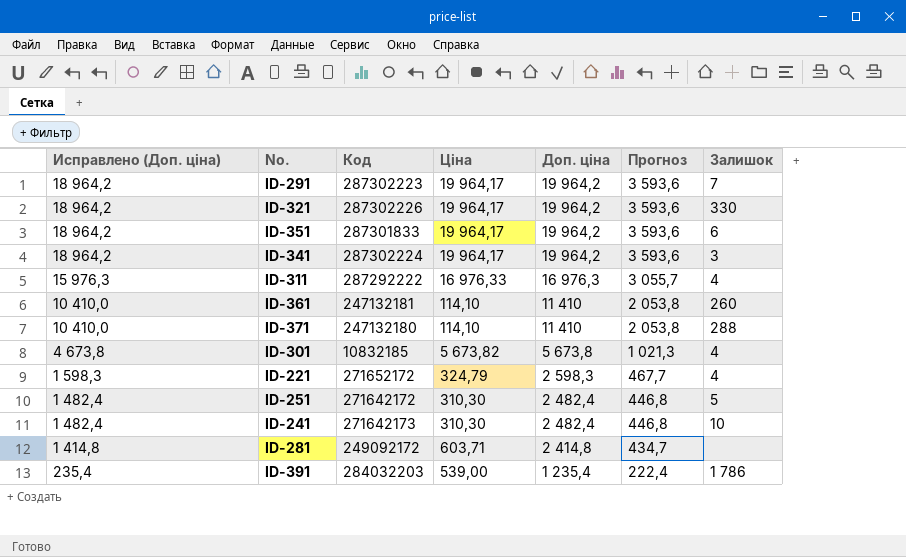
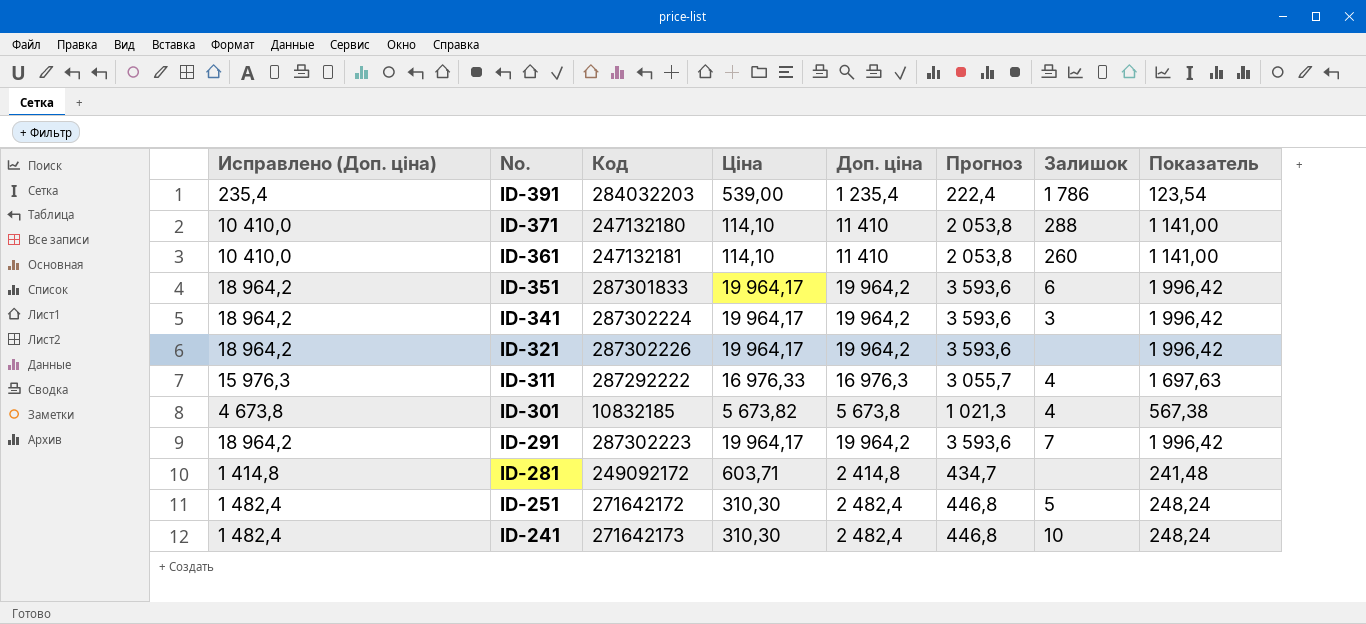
row order: Исправлено (Доп. ціна) descending -> No. descending
column Показатель | formula: none -> [Доп. ціна] * 0,1
row ID-221: 1 598,3 | 271652172 | 324,79 | 2 598,3 | 467,7 | 4 -> none
ID-321 | Залишок: 330 -> none

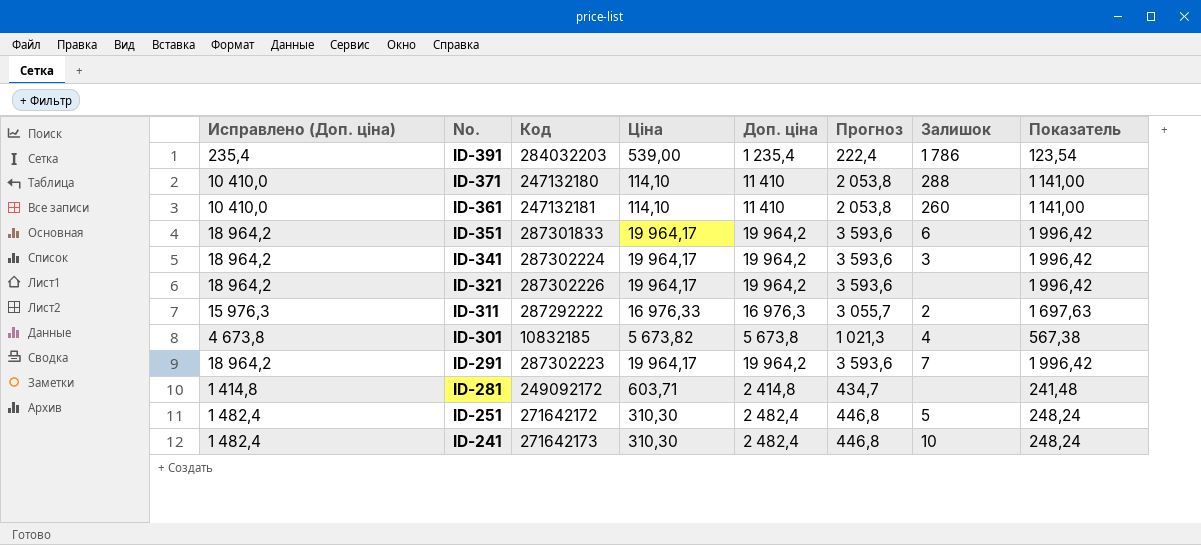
ID-311 | Залишок: 4 -> 2

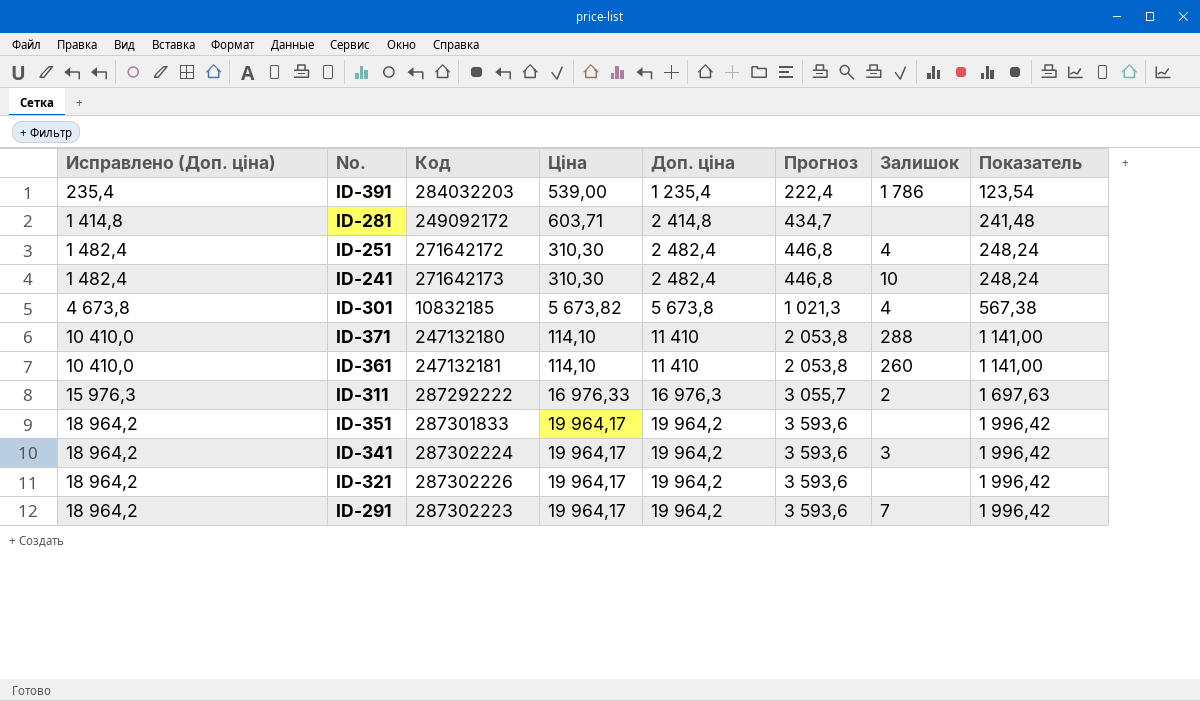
row order: No. descending -> Исправлено (Доп. ціна) ascending
ID-251 | Залишок: 5 -> 4
ID-351 | Залишок: 6 -> none

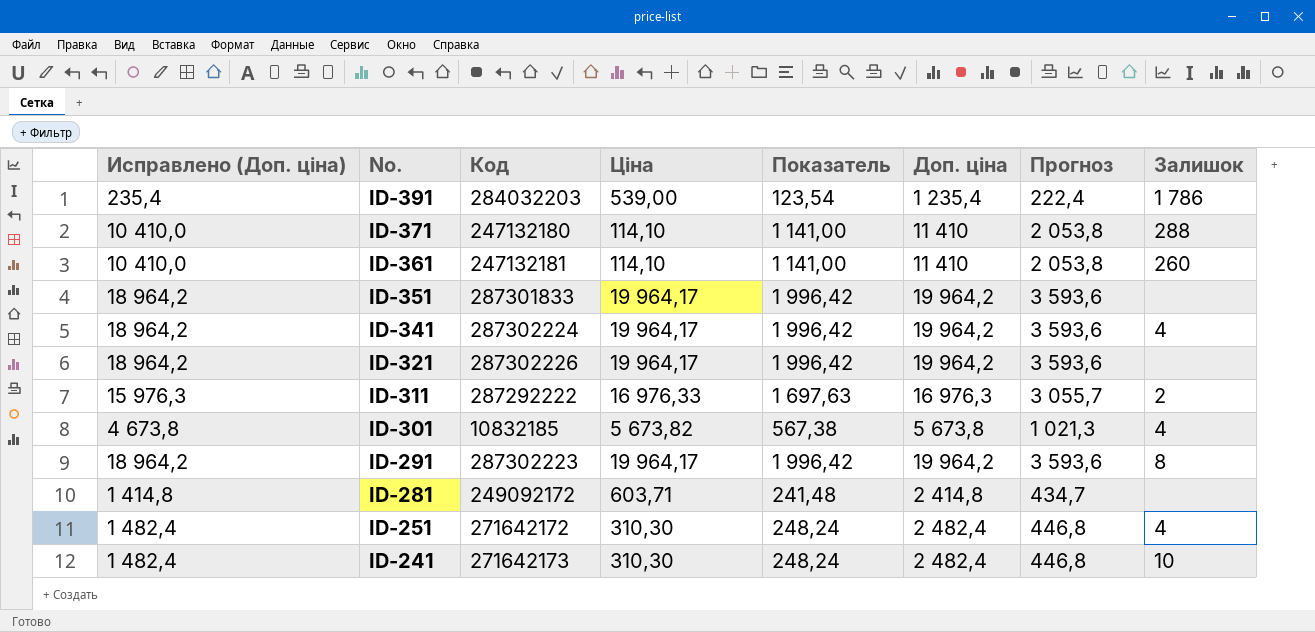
row order: Исправлено (Доп. ціна) ascending -> No. descending
column Показатель | position: 8 -> 5
ID-341 | Залишок: 3 -> 4
ID-291 | Залишок: 7 -> 8

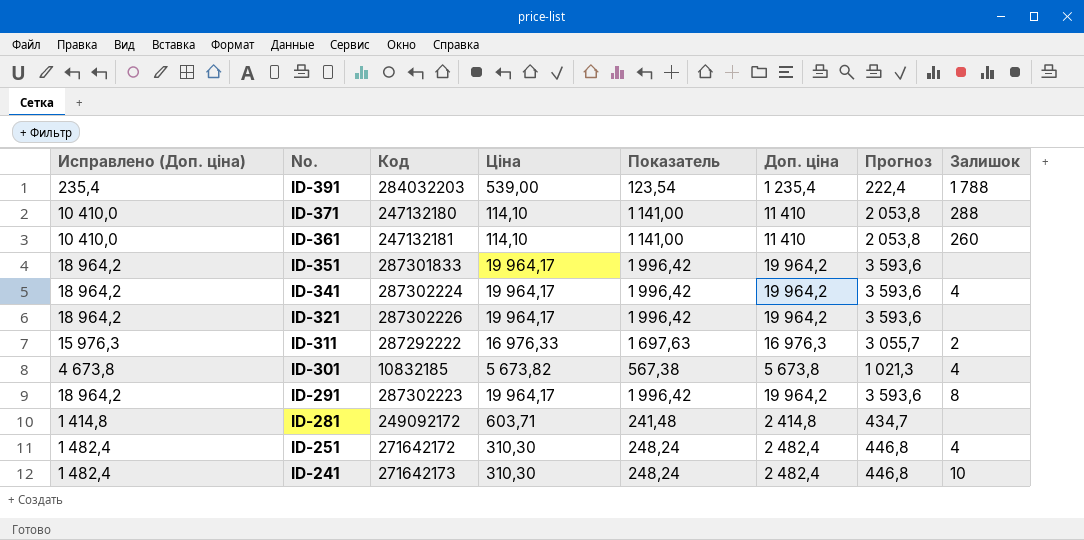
ID-391 | Залишок: 1 786 -> 1 788

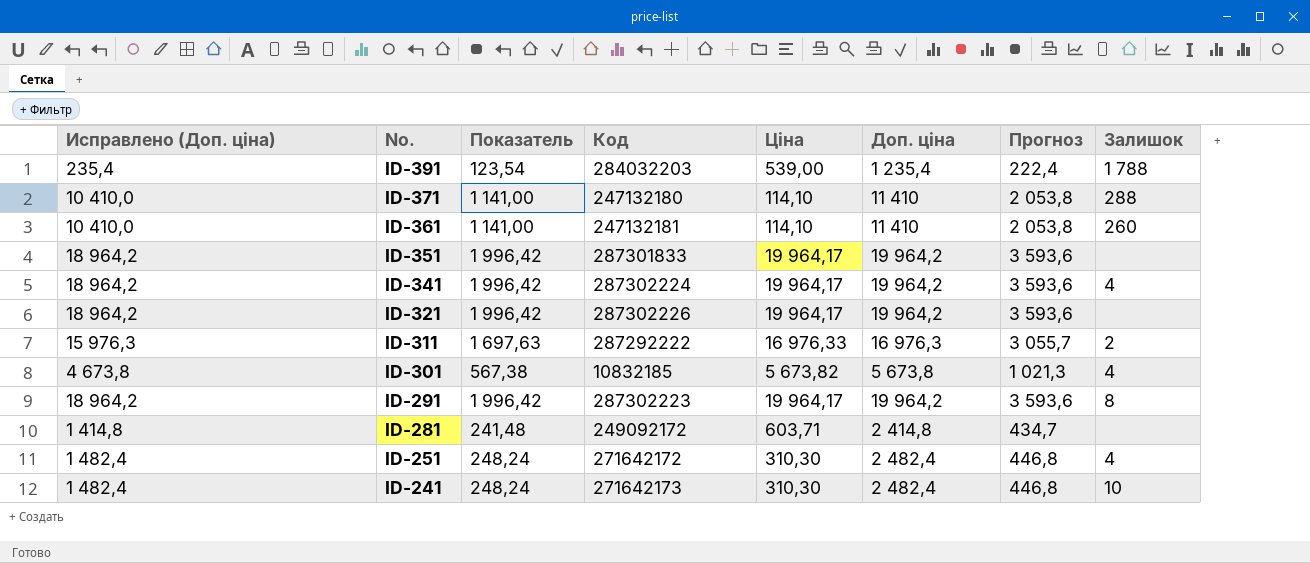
column Показатель | position: 5 -> 3

